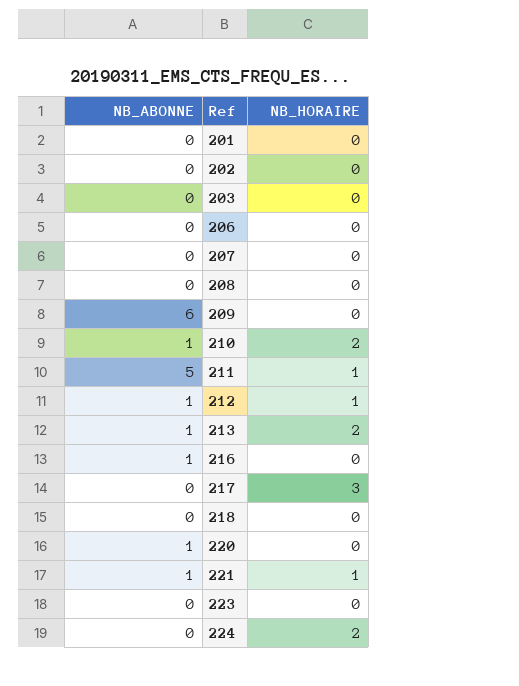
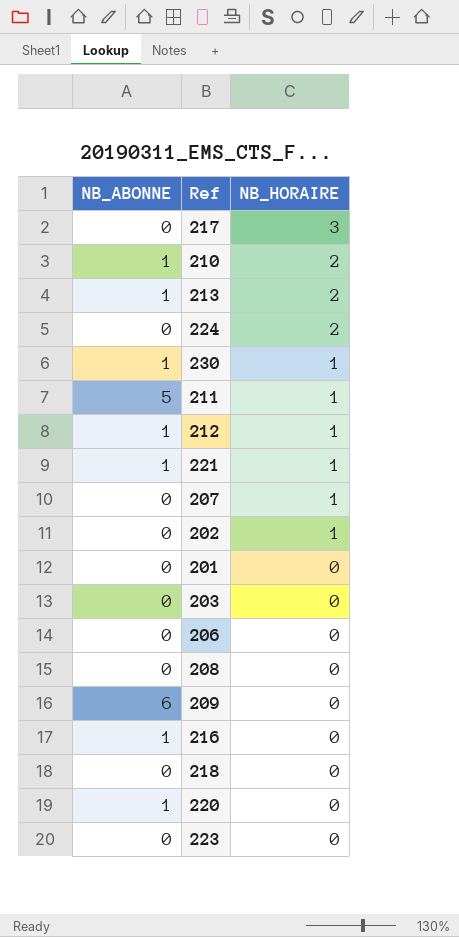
row order: Ref ascending -> NB_HORAIRE descending
row 230: none -> 1 | 1
207 | NB_HORAIRE: 0 -> 1
202 | NB_HORAIRE: 0 -> 1

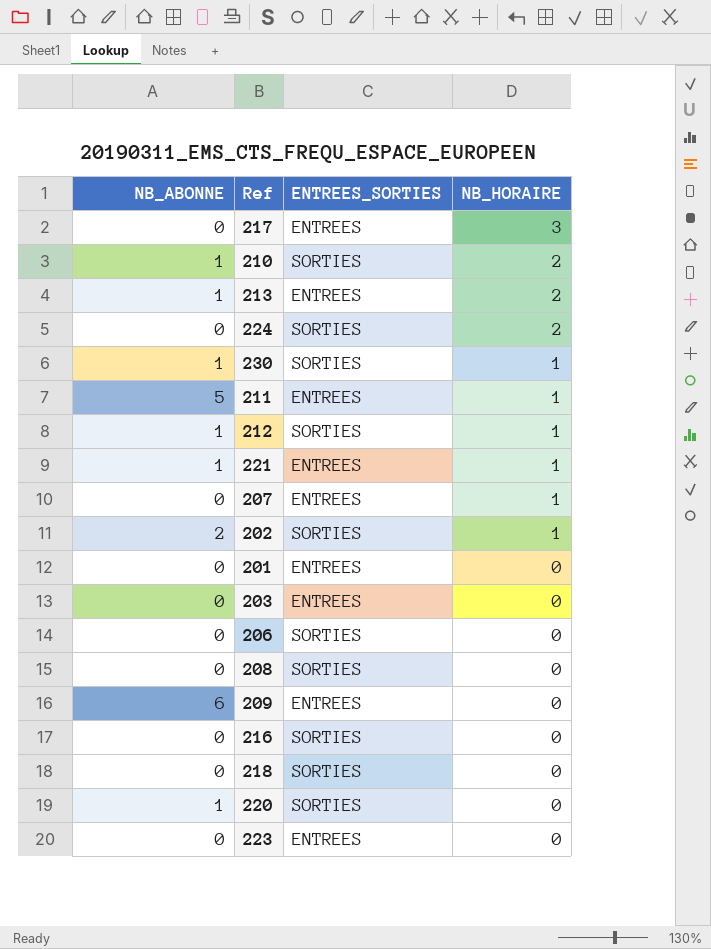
column ENTREES_SORTIES | position: none -> 3
202 | NB_ABONNE: 0 -> 2
216 | NB_ABONNE: 1 -> 0

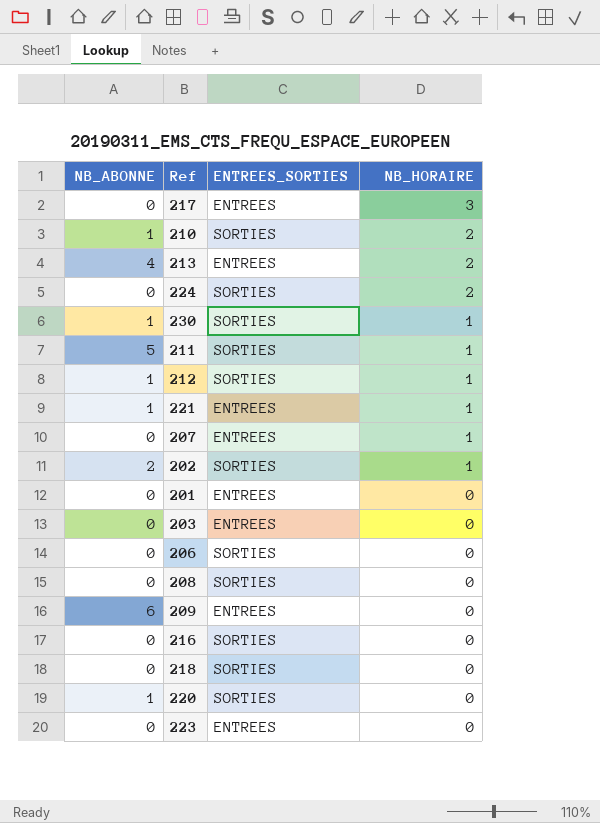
213 | NB_ABONNE: 1 -> 4
211 | ENTREES_SORTIES: ENTREES -> SORTIES

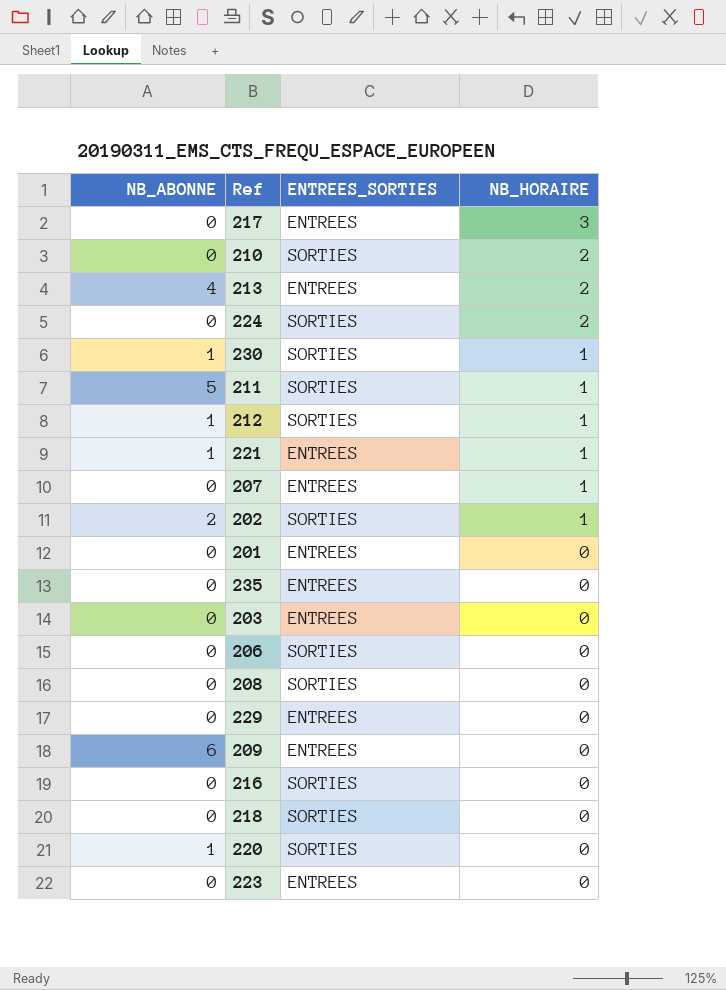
210 | NB_ABONNE: 1 -> 0
row 235: none -> 0 | ENTREES | 0
row 229: none -> 0 | ENTREES | 0

